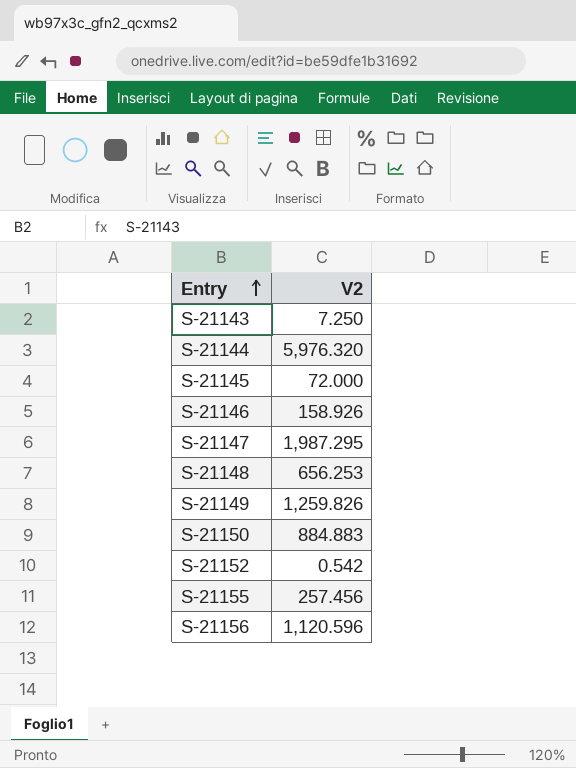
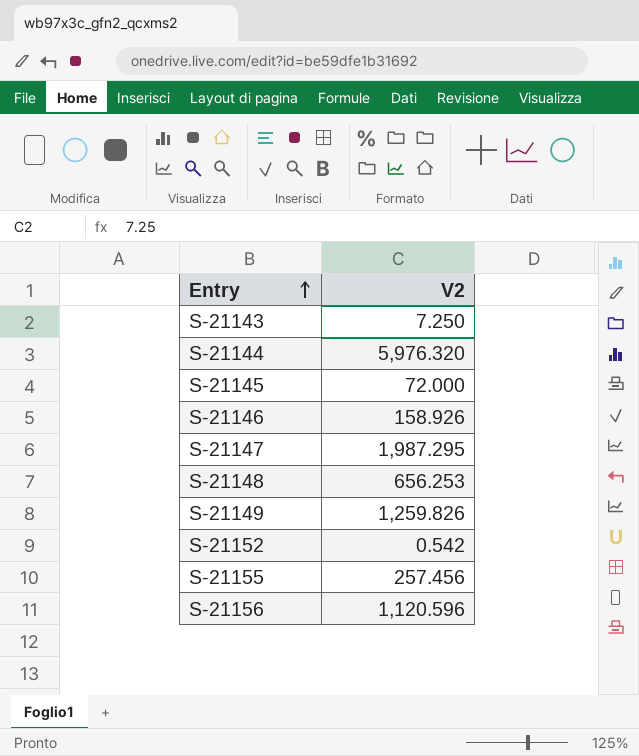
row S-21150: 884.883 -> none

